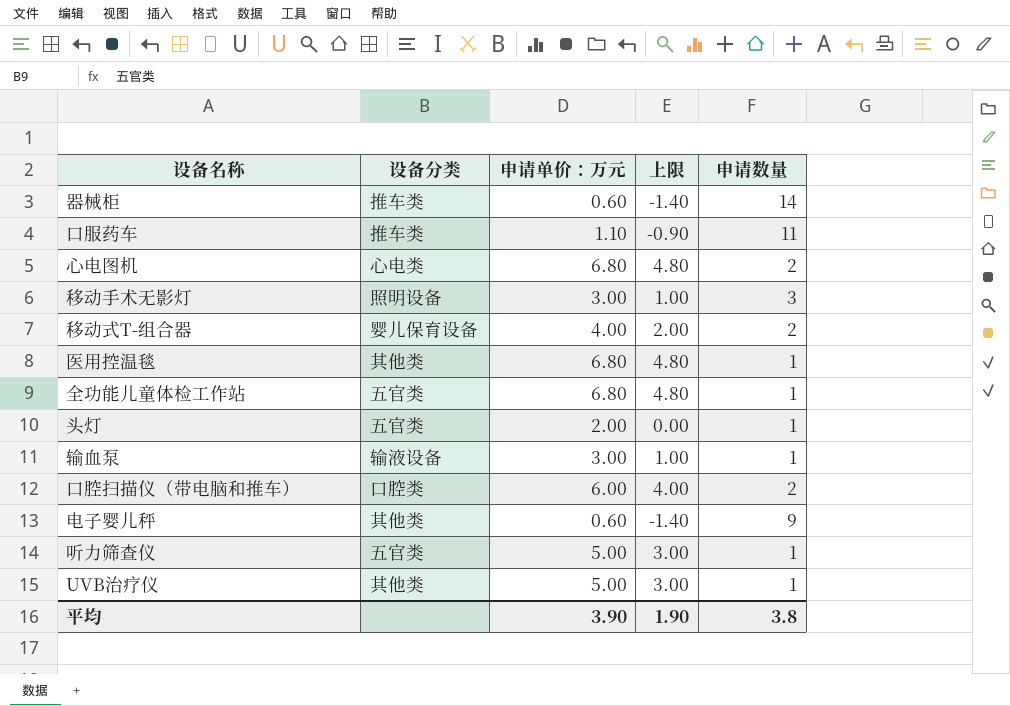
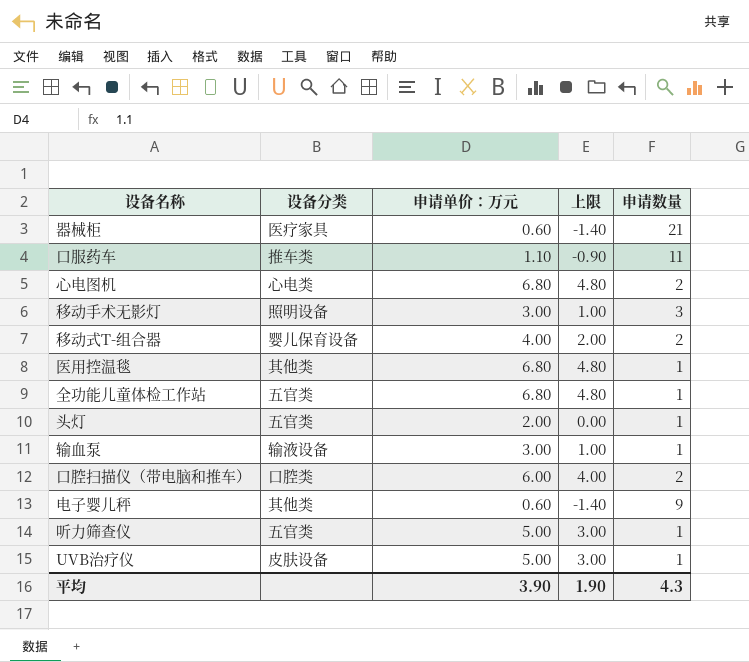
器械柜 | 设备分类: 推车类 -> 医疗家具
器械柜 | 申请数量: 14 -> 21
UVB治疗仪 | 设备分类: 其他类 -> 皮肤设备
平均 | 申请数量: 3.8 -> 4.3

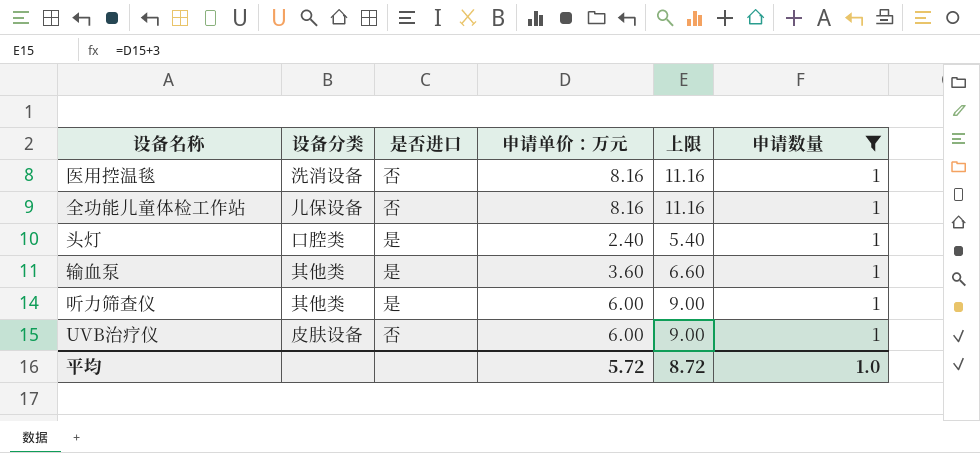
filter: none -> 申请数量 = 1
column 是否进口 | position: none -> 3
column 上限 | formula: [申请单价：万元] - 2 -> [申请单价：万元] + 3
医用控温毯 | 设备分类: 其他类 -> 洗消设备
医用控温毯 | 申请单价：万元: 6.80 -> 8.16
全功能儿童体检工作站 | 设备分类: 五官类 -> 儿保设备
全功能儿童体检工作站 | 申请单价：万元: 6.80 -> 8.16
头灯 | 设备分类: 五官类 -> 口腔类
头灯 | 申请单价：万元: 2.00 -> 2.40
输血泵 | 设备分类: 输液设备 -> 其他类
输血泵 | 申请单价：万元: 3.00 -> 3.60
听力筛查仪 | 设备分类: 五官类 -> 其他类
听力筛查仪 | 申请单价：万元: 5.00 -> 6.00
UVB治疗仪 | 申请单价：万元: 5.00 -> 6.00
平均 | 申请单价：万元: 3.90 -> 5.72
平均 | 上限: 1.90 -> 8.72
平均 | 申请数量: 4.3 -> 1.0

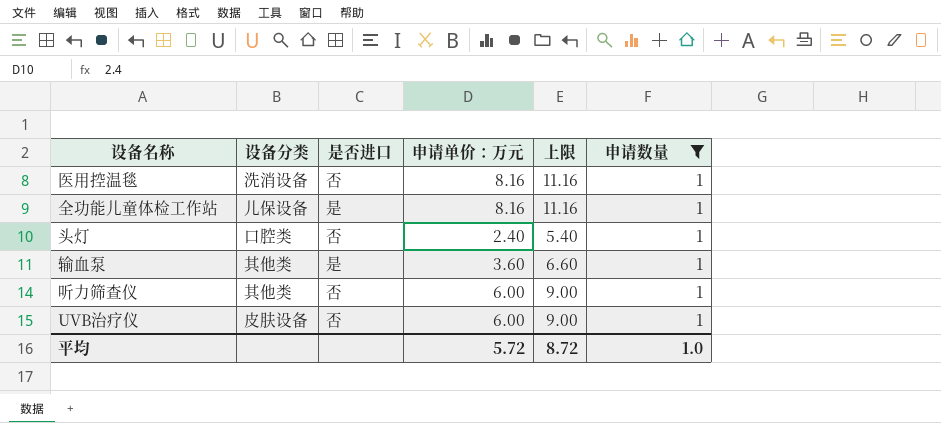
全功能儿童体检工作站 | 是否进口: 否 -> 是
头灯 | 是否进口: 是 -> 否
听力筛查仪 | 是否进口: 是 -> 否

